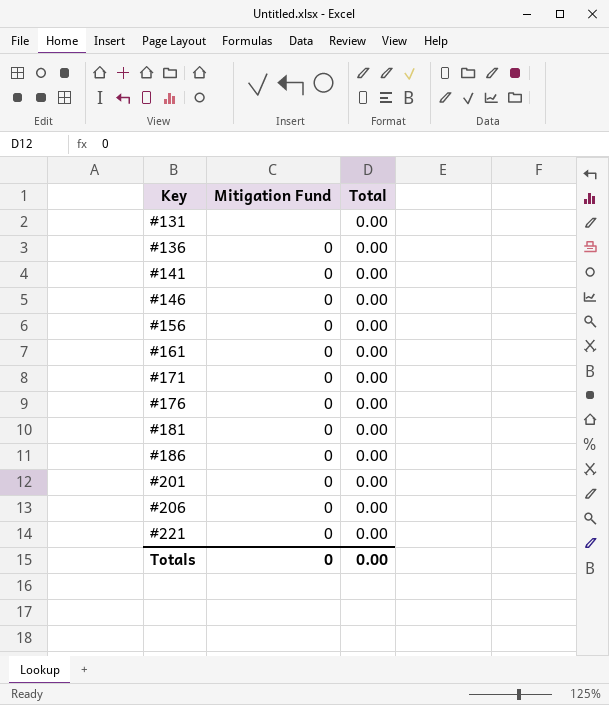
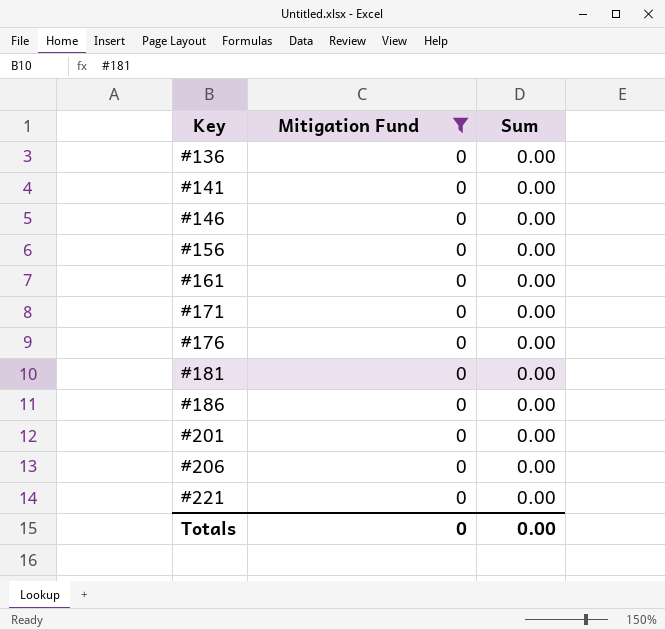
filter: none -> Mitigation Fund = 0
column name: Total -> Sum

